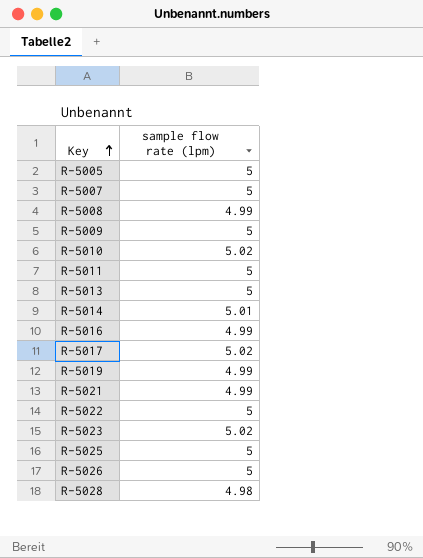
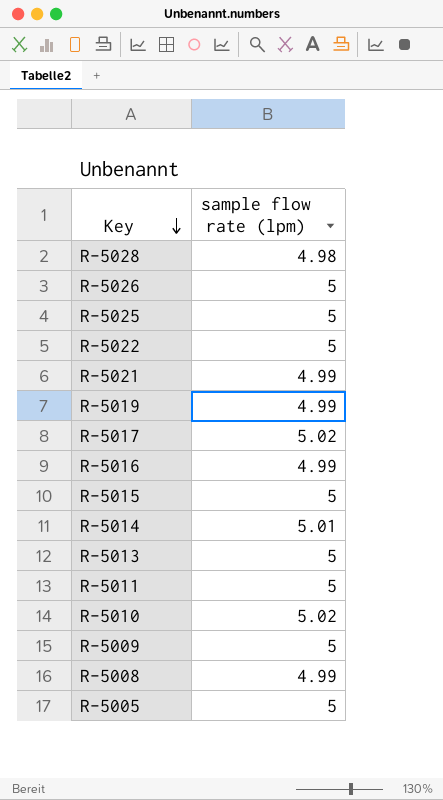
row order: Key ascending -> Key descending
row R-5007: 5 -> none
row R-5023: 5.02 -> none
row R-5015: none -> 5

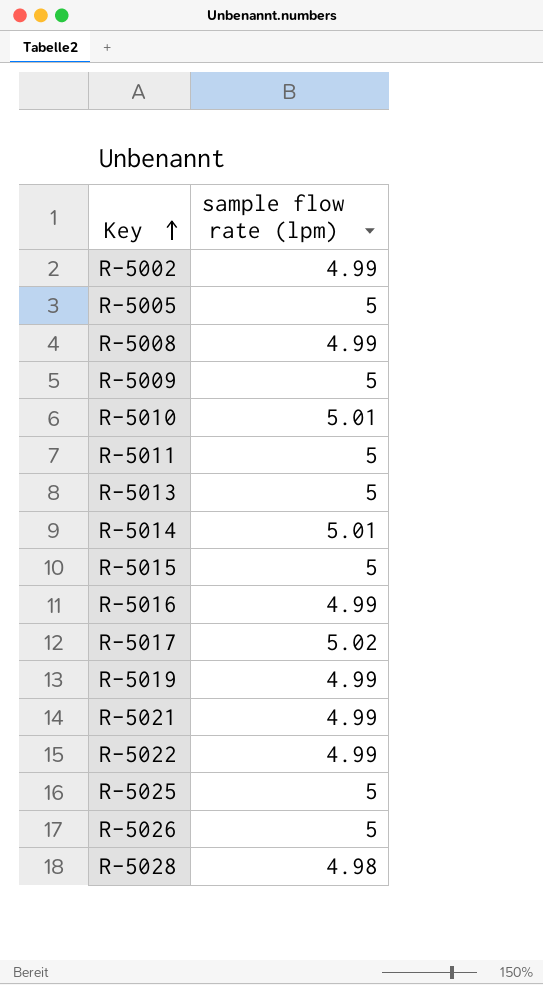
row order: Key descending -> Key ascending
row R-5002: none -> 4.99
R-5010 | sample flow rate (lpm): 5.02 -> 5.01
R-5022 | sample flow rate (lpm): 5 -> 4.99

